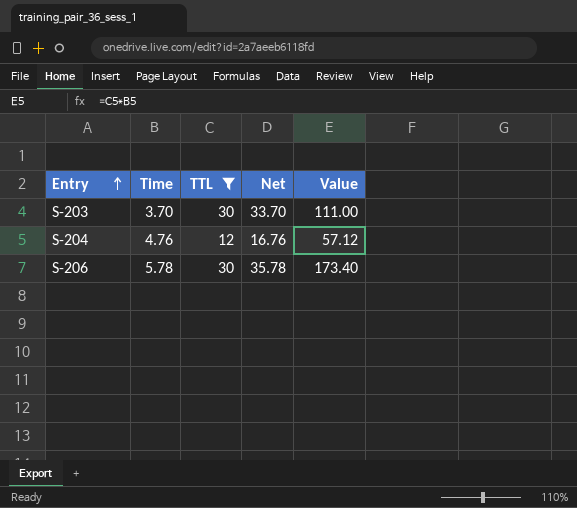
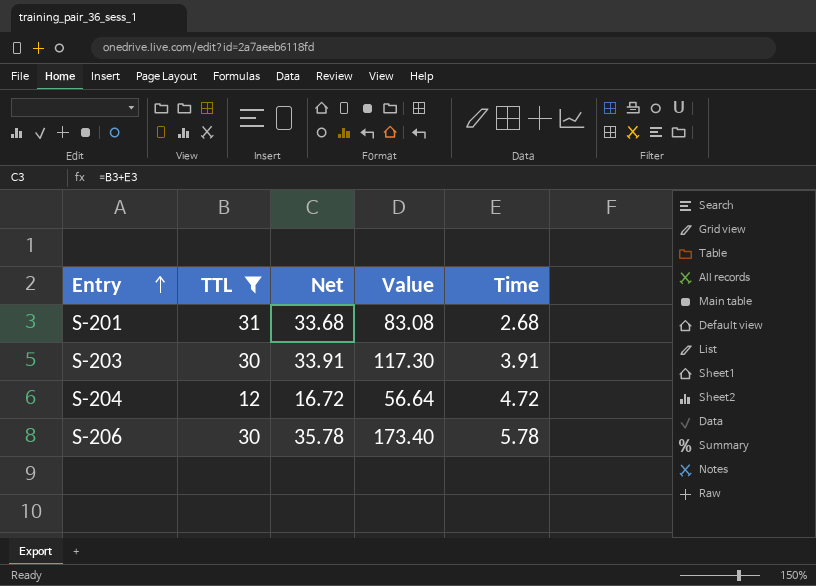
column Time | position: 2 -> 5
row S-201: none -> 31 | 33.68 | 83.08 | 2.68
S-203 | Net: 33.70 -> 33.91
S-203 | Value: 111.00 -> 117.30
S-203 | Time: 3.70 -> 3.91
S-204 | Net: 16.76 -> 16.72
S-204 | Value: 57.12 -> 56.64
S-204 | Time: 4.76 -> 4.72

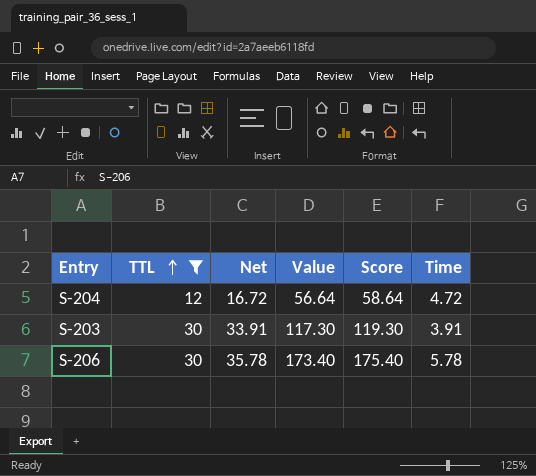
row order: Entry ascending -> TTL ascending
column Score | formula: none -> [Value] + 2
row S-201: 31 | 33.68 | 83.08 | 2.68 -> none

